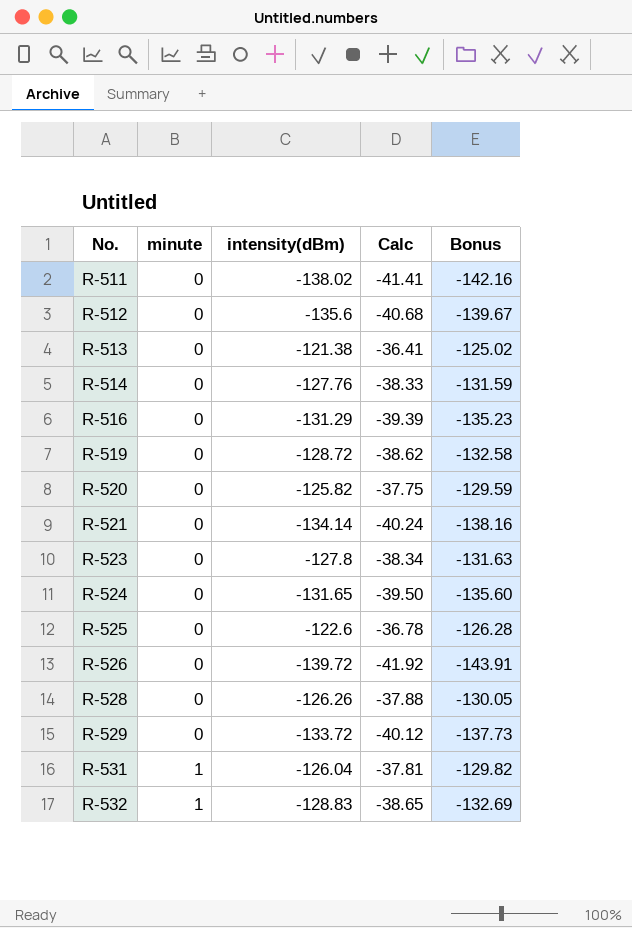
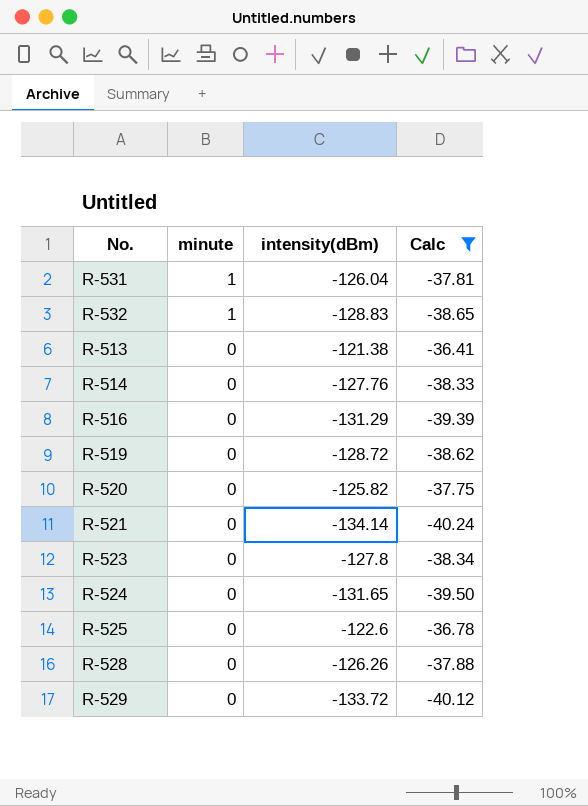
filter: none -> Calc >= -40.24
row order: No. ascending -> minute descending
column Bonus | formula: [intensity(dBm)] * 1.03 -> none

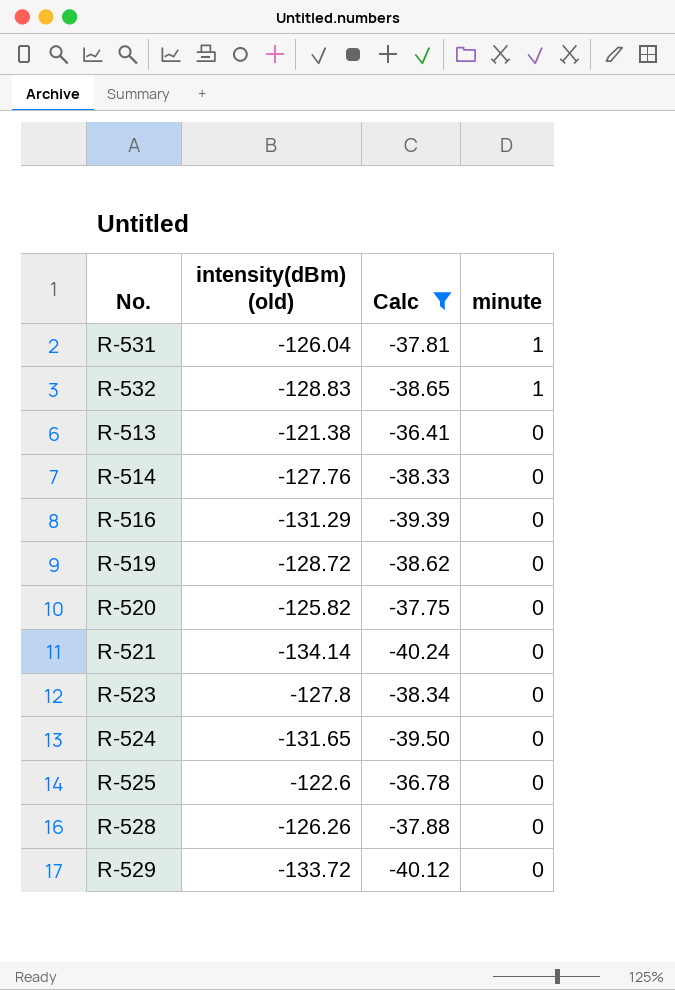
column name: intensity(dBm) -> intensity(dBm) (old)
column minute | position: 2 -> 4

